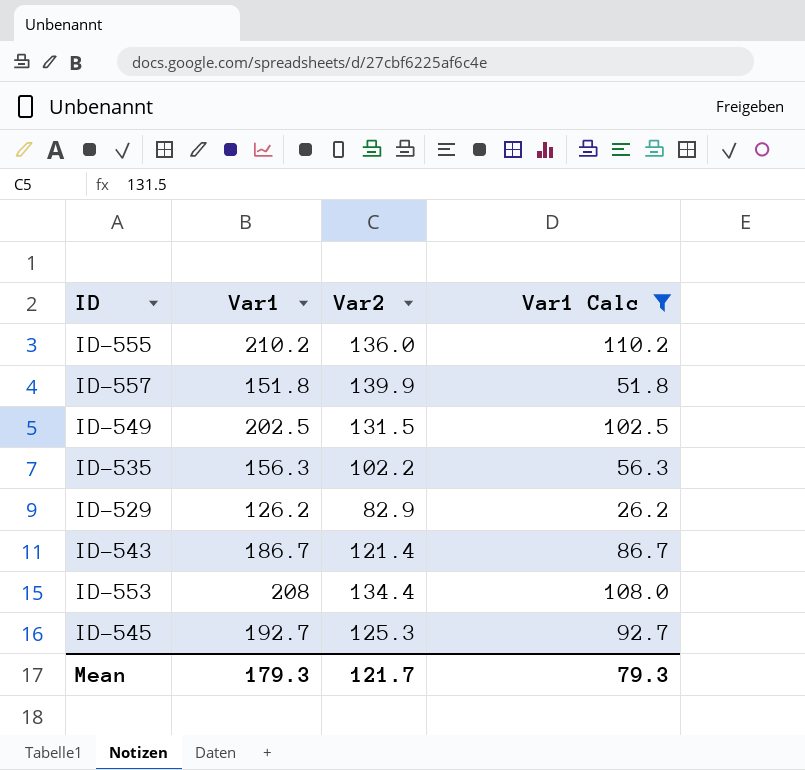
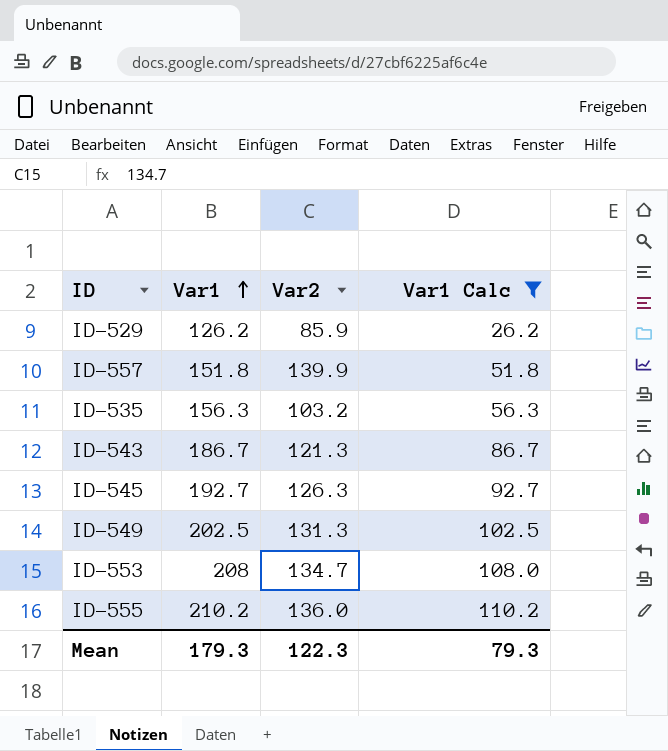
row order: none -> Var1 ascending
ID-529 | Var2: 82.9 -> 85.9
ID-535 | Var2: 102.2 -> 103.2
ID-543 | Var2: 121.4 -> 121.3
ID-545 | Var2: 125.3 -> 126.3
ID-549 | Var2: 131.5 -> 131.3
ID-553 | Var2: 134.4 -> 134.7
Mean | Var2: 121.7 -> 122.3

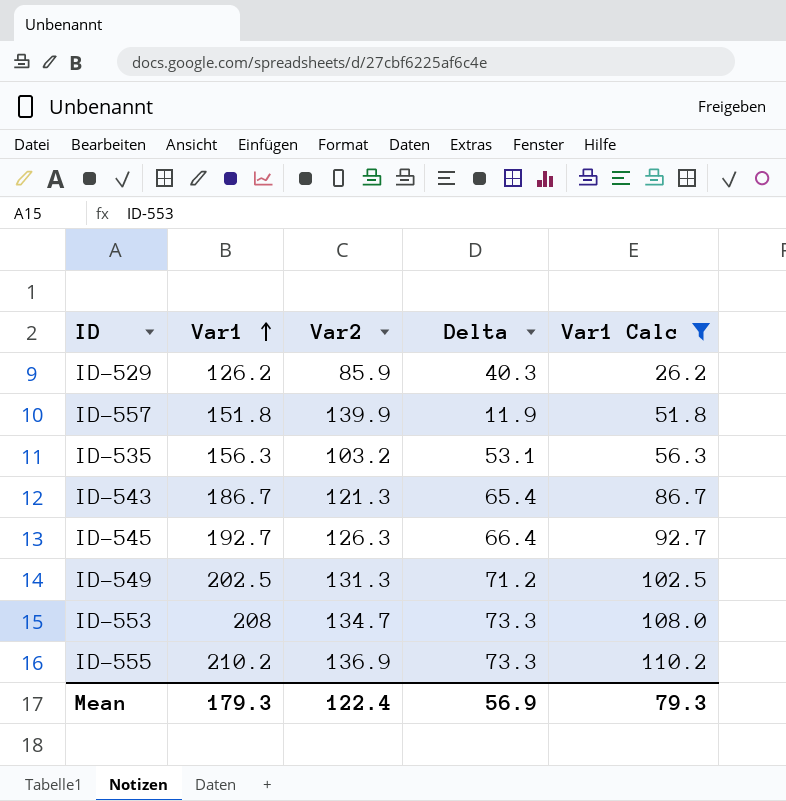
column Delta | formula: none -> [Var1] - [Var2]
ID-555 | Var2: 136.0 -> 136.9
Mean | Var2: 122.3 -> 122.4

